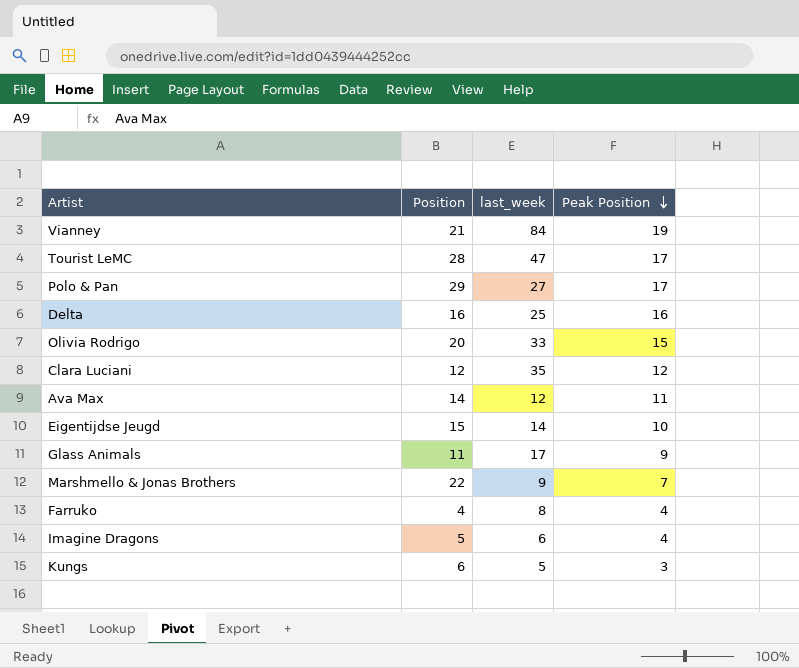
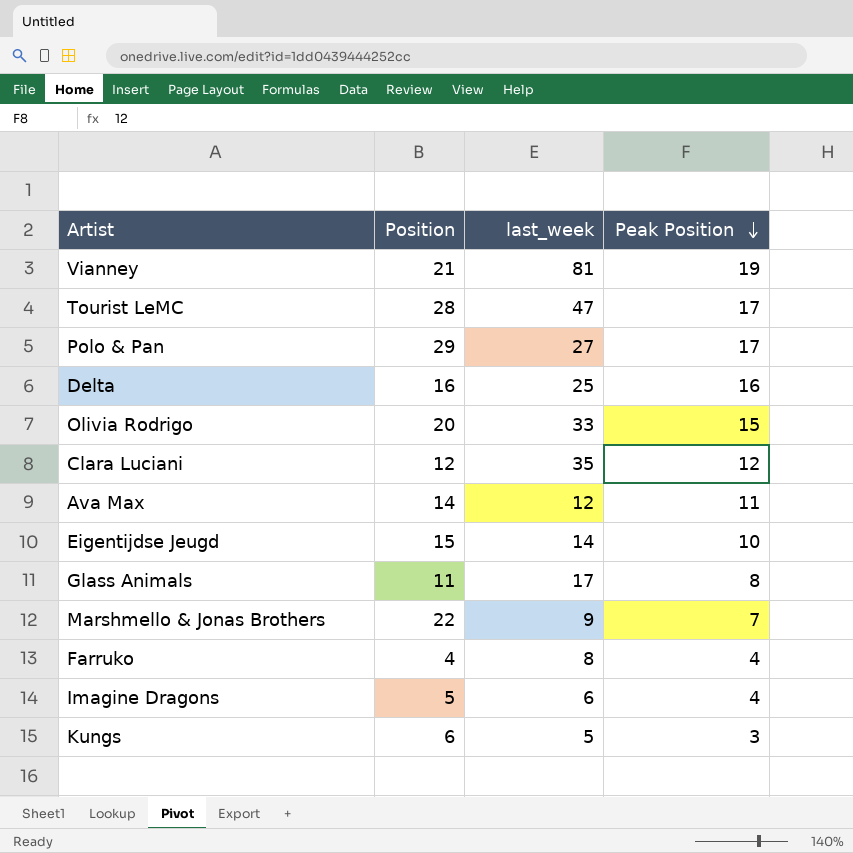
Vianney | last_week: 84 -> 81
Glass Animals | Peak Position: 9 -> 8

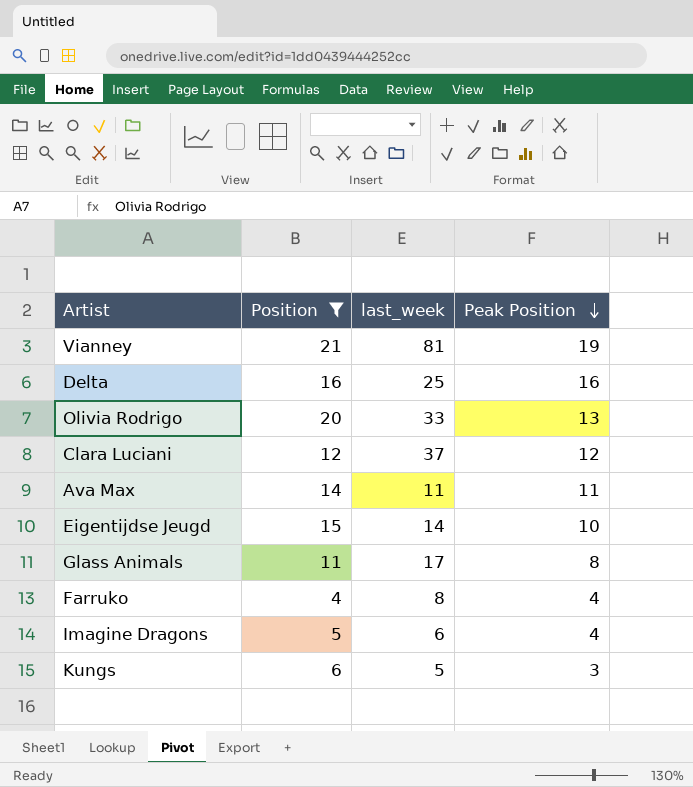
filter: none -> Position <= 21
Olivia Rodrigo | Peak Position: 15 -> 13
Clara Luciani | last_week: 35 -> 37
Ava Max | last_week: 12 -> 11

